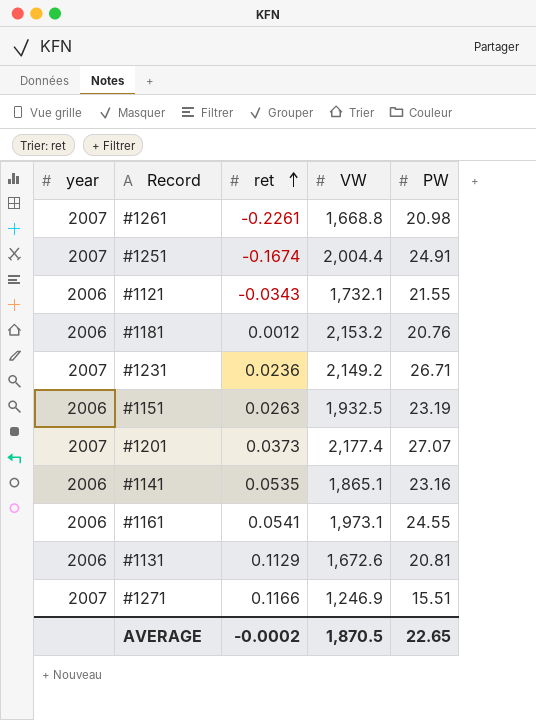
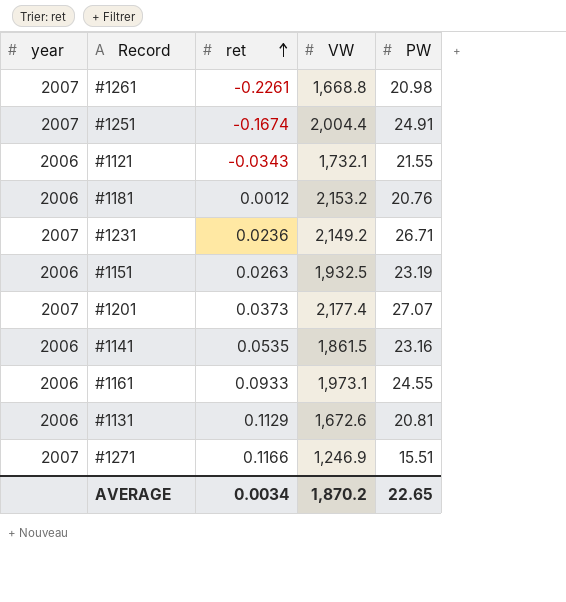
#1141 | VW: 1,865.1 -> 1,861.5
#1161 | ret: 0.0541 -> 0.0933
AVERAGE | ret: -0.0002 -> 0.0034
AVERAGE | VW: 1,870.5 -> 1,870.2

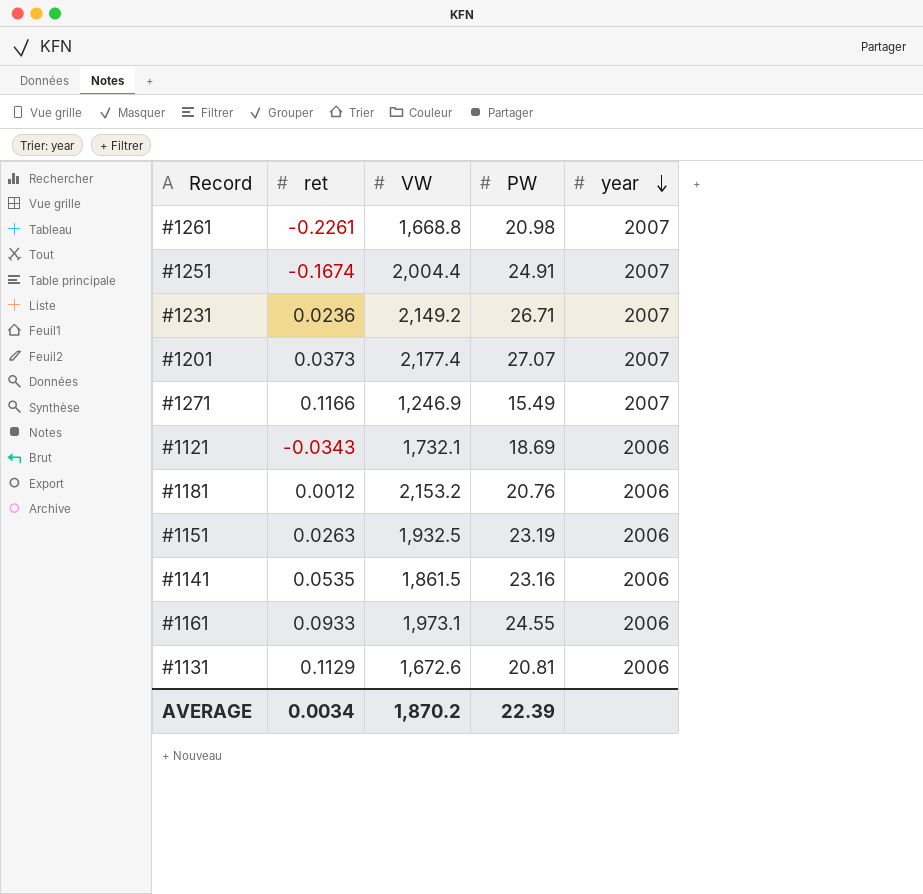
row order: ret ascending -> year descending
column year | position: 1 -> 5
#1271 | PW: 15.51 -> 15.49
#1121 | PW: 21.55 -> 18.69
AVERAGE | PW: 22.65 -> 22.39

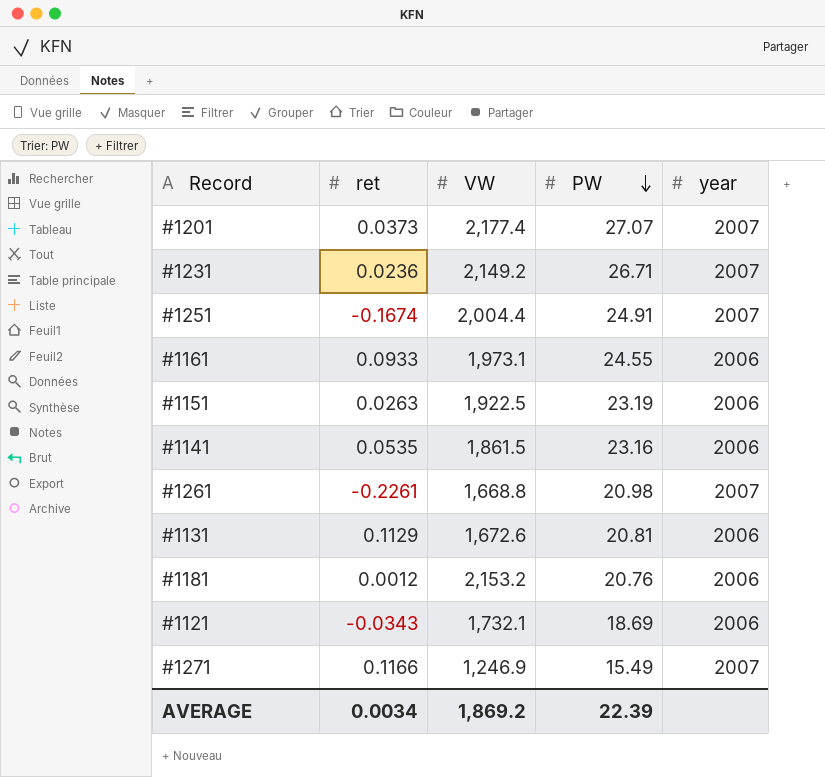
row order: year descending -> PW descending
#1151 | VW: 1,932.5 -> 1,922.5
AVERAGE | VW: 1,870.2 -> 1,869.2

